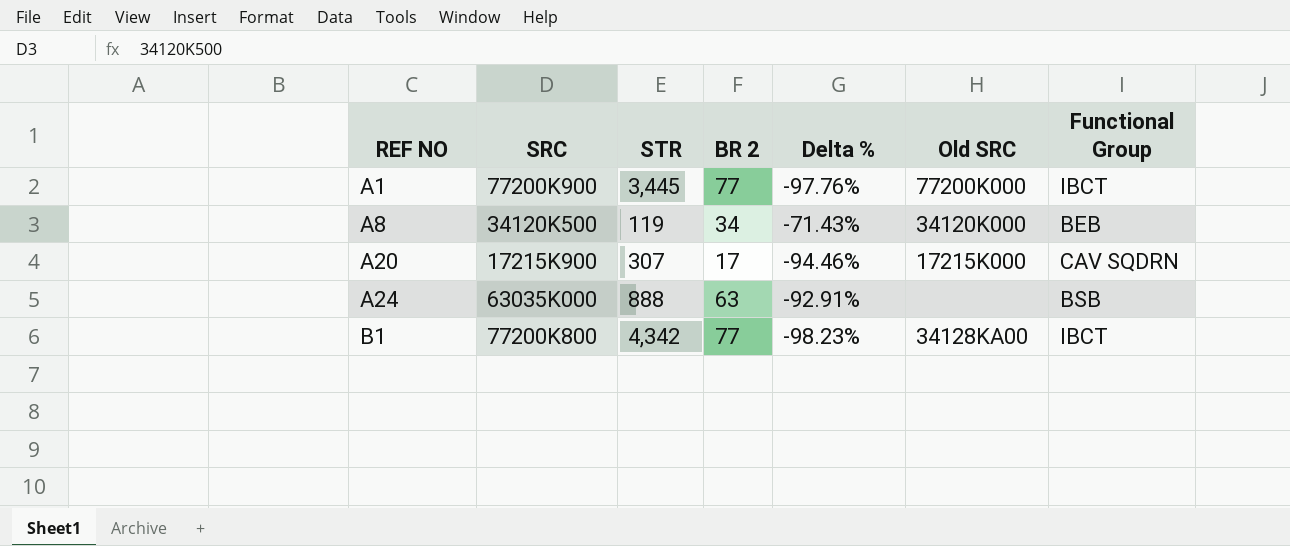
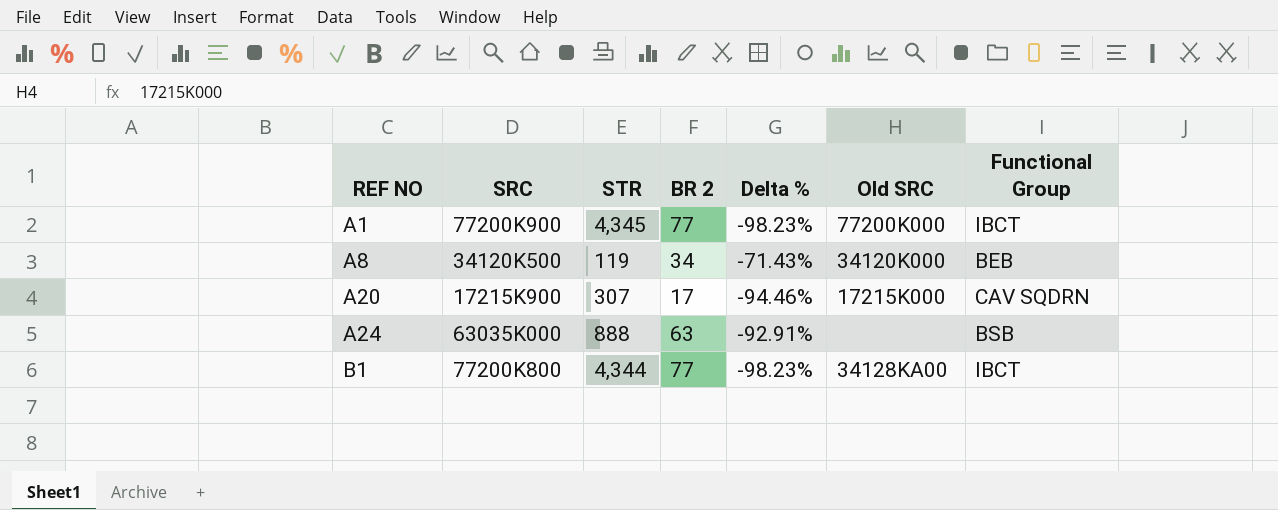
A1 | STR: 3,445 -> 4,345
A1 | Delta %: -97.76% -> -98.23%
B1 | STR: 4,342 -> 4,344

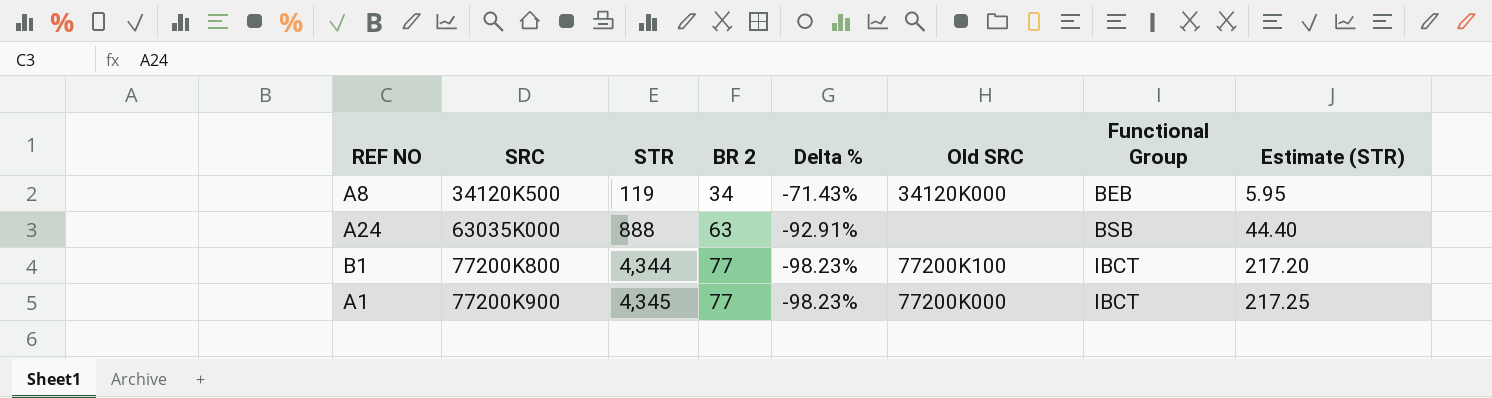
row order: REF NO ascending -> SRC ascending
column Estimate (STR) | formula: none -> [STR] * 0.05
row A20: 17215K900 | 307 | 17 | -94.46% | 17215K000 | CAV SQDRN -> none
B1 | Old SRC: 34128KA00 -> 77200K100

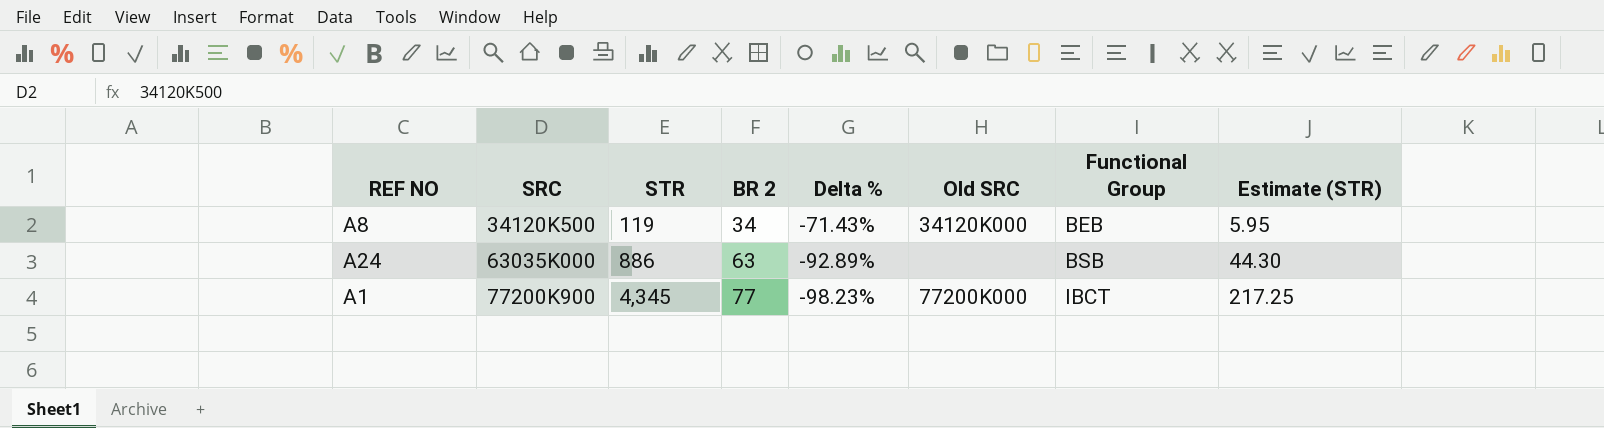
row B1: 77200K800 | 4,344 | 77 | -98.23% | 77200K100 | IBCT | 217.20 -> none
A24 | STR: 888 -> 886
A24 | Delta %: -92.91% -> -92.89%
A24 | Estimate (STR): 44.40 -> 44.30

